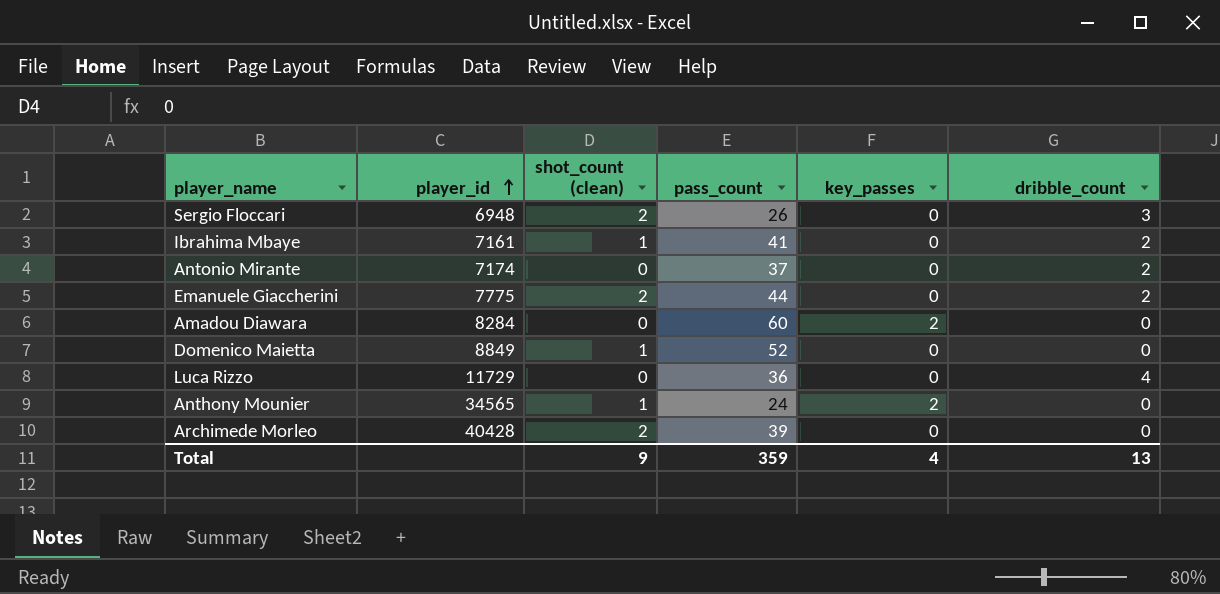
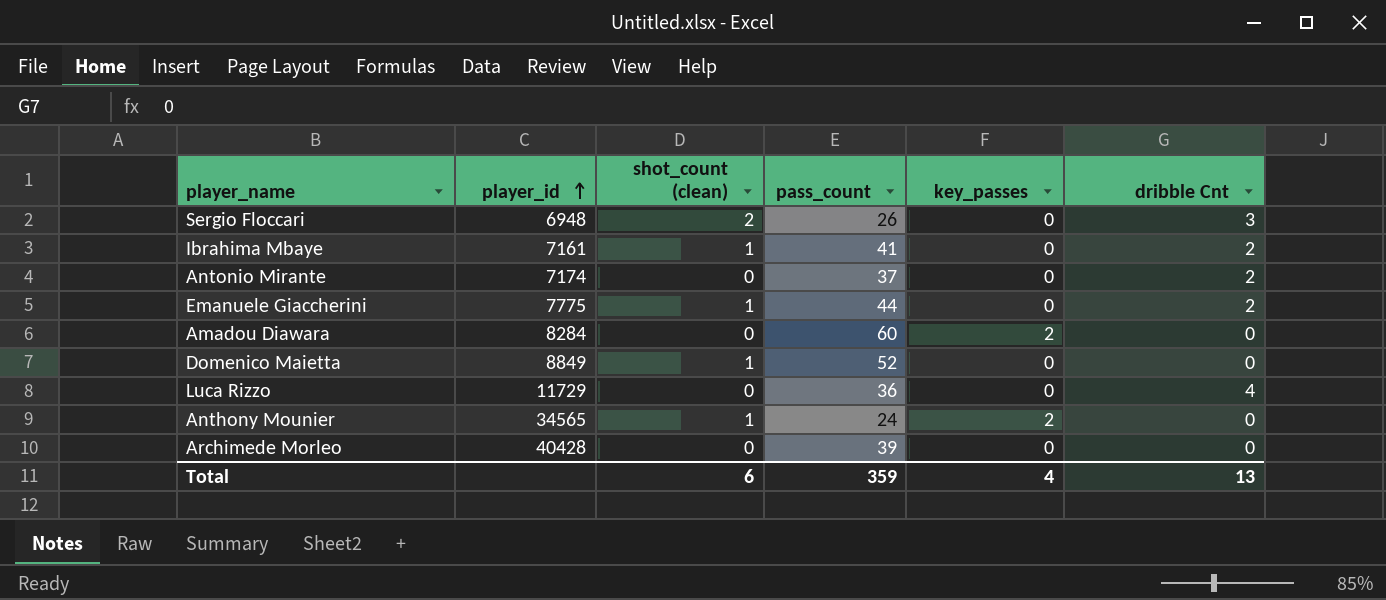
column name: dribble_count -> dribble Cnt
Emanuele Giaccherini | shot_count (clean): 2 -> 1
Archimede Morleo | shot_count (clean): 2 -> 0
Total | shot_count (clean): 9 -> 6

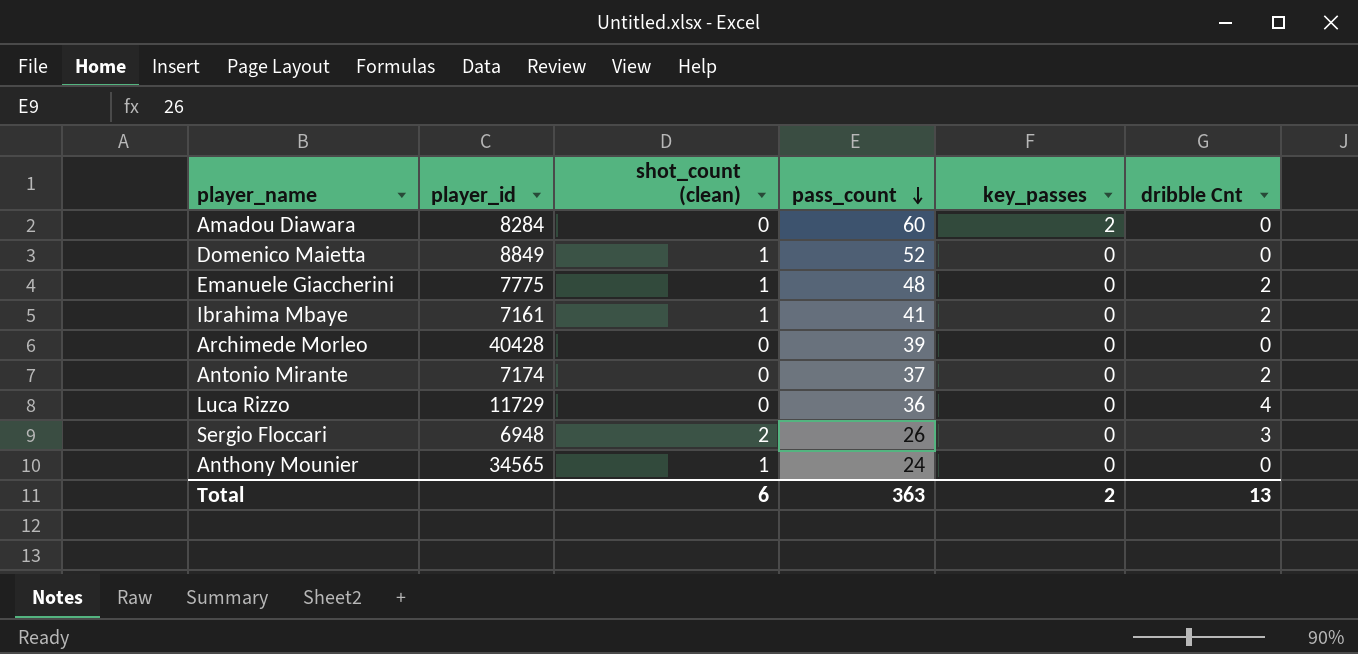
row order: player_id ascending -> pass_count descending
Emanuele Giaccherini | pass_count: 44 -> 48
Anthony Mounier | key_passes: 2 -> 0
Total | pass_count: 359 -> 363
Total | key_passes: 4 -> 2

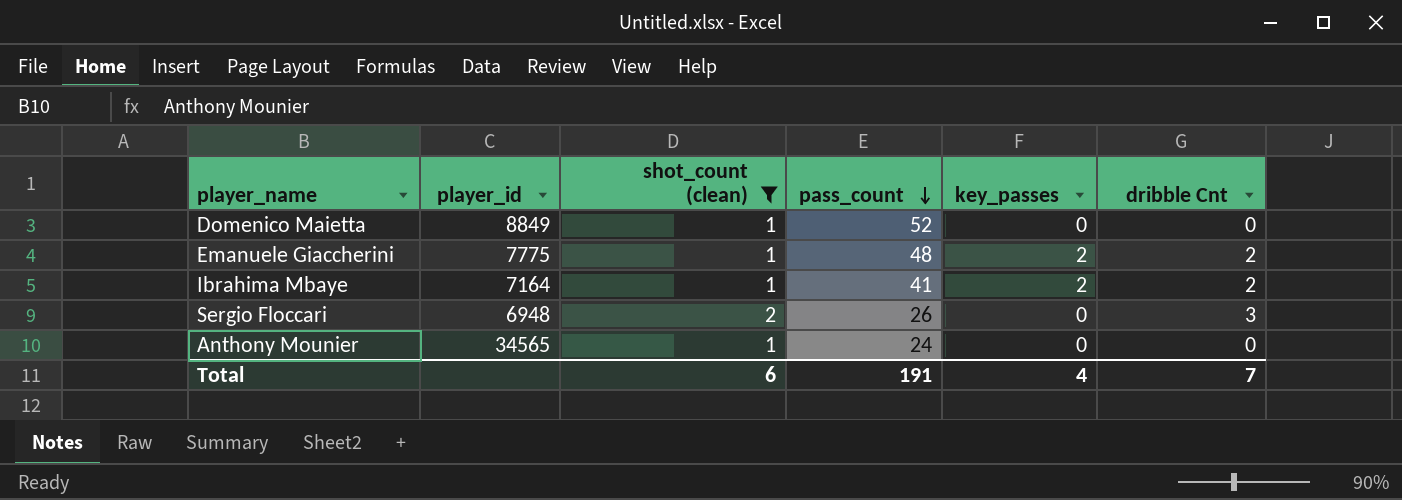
filter: none -> shot_count (clean) != 0
Emanuele Giaccherini | key_passes: 0 -> 2
Ibrahima Mbaye | player_id: 7161 -> 7164
Ibrahima Mbaye | key_passes: 0 -> 2
Total | pass_count: 363 -> 191
Total | key_passes: 2 -> 4
Total | dribble Cnt: 13 -> 7

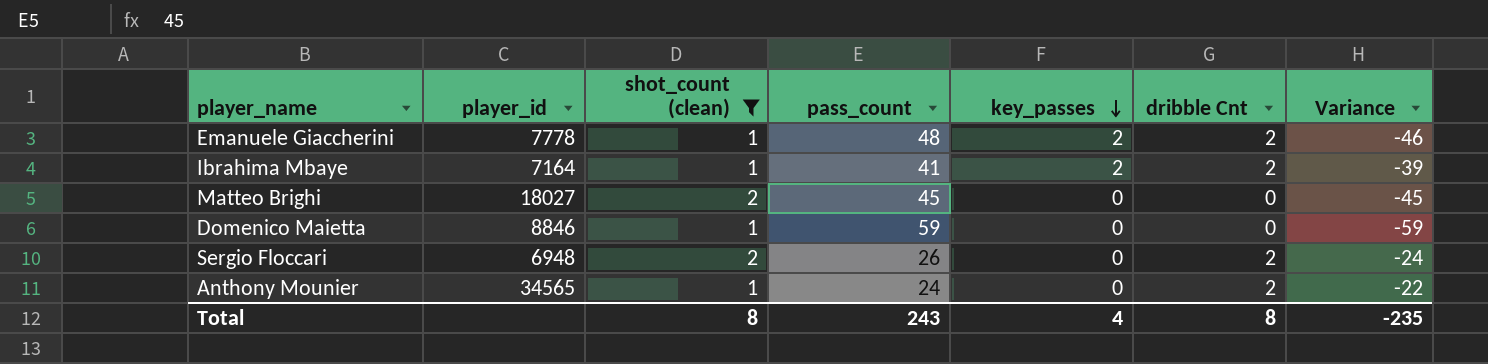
row order: pass_count descending -> key_passes descending
column Variance | formula: none -> [dribble Cnt] - [pass_count]
Emanuele Giaccherini | player_id: 7775 -> 7778
row Matteo Brighi: none -> 18027 | 2 | 45 | 0 | 0 | -45
Domenico Maietta | player_id: 8849 -> 8846
Domenico Maietta | pass_count: 52 -> 59
Sergio Floccari | dribble Cnt: 3 -> 2
Anthony Mounier | dribble Cnt: 0 -> 2
Total | shot_count (clean): 6 -> 8
Total | pass_count: 191 -> 243
Total | dribble Cnt: 7 -> 8

